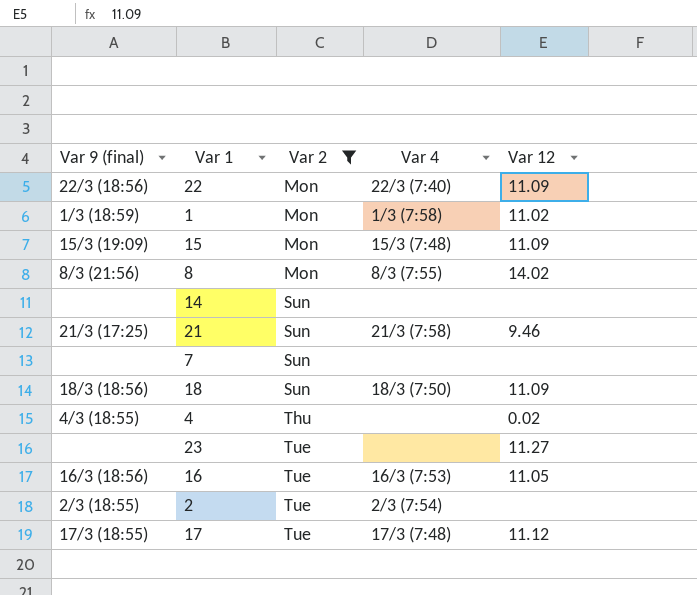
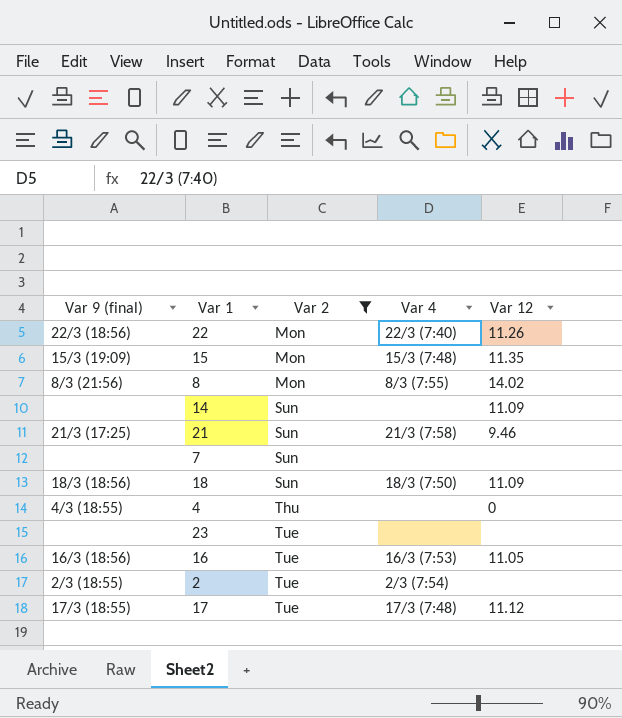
row 1: 1/3 (18:59) | Mon | 1/3 (7:58) | 11.02 -> none
22 | Var 12: 11.09 -> 11.26
15 | Var 12: 11.09 -> 11.35
14 | Var 12: none -> 11.09
4 | Var 12: 0.02 -> 0
23 | Var 12: 11.27 -> none

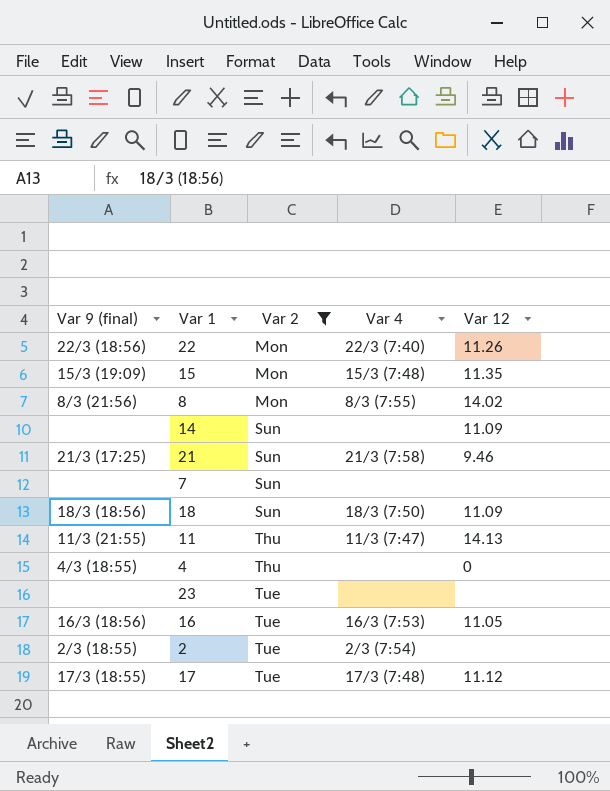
row 11: none -> 11/3 (21:55) | Thu | 11/3 (7:47) | 14.13

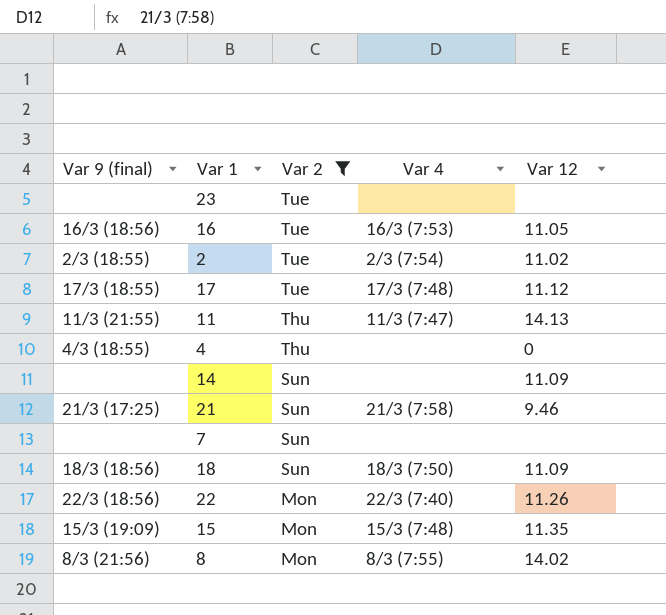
row order: Var 2 ascending -> Var 2 descending
2 | Var 12: none -> 11.02

